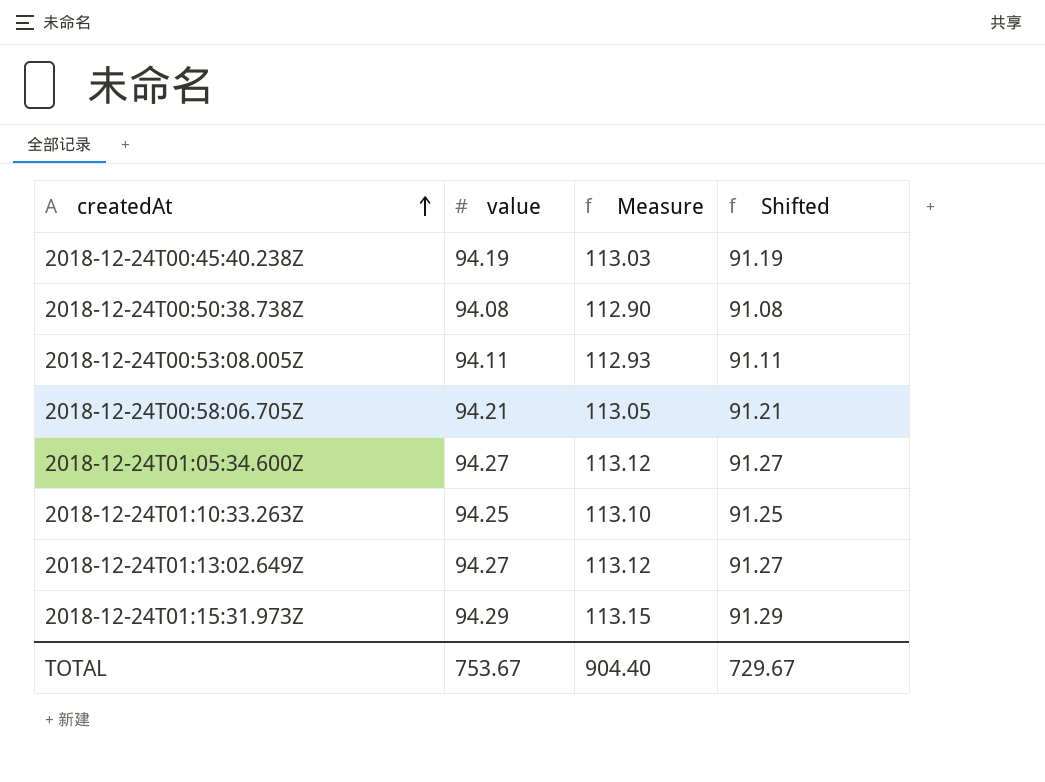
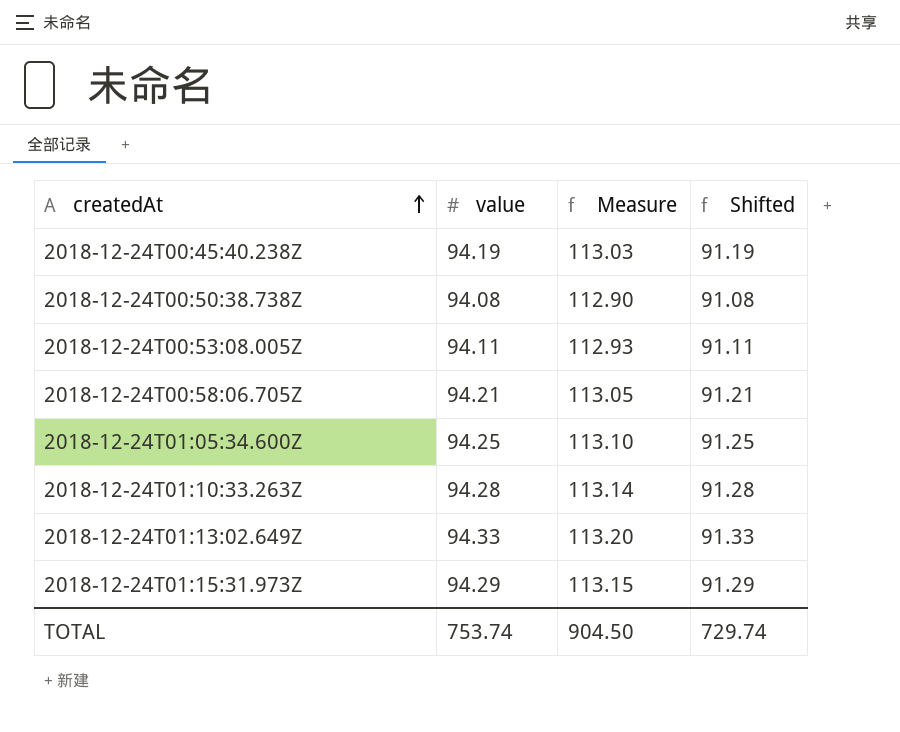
2018-12-24T01:05:34.600Z | value: 94.27 -> 94.25
2018-12-24T01:05:34.600Z | Measure: 113.12 -> 113.10
2018-12-24T01:05:34.600Z | Shifted: 91.27 -> 91.25
2018-12-24T01:10:33.263Z | value: 94.25 -> 94.28
2018-12-24T01:10:33.263Z | Measure: 113.10 -> 113.14
2018-12-24T01:10:33.263Z | Shifted: 91.25 -> 91.28
2018-12-24T01:13:02.649Z | value: 94.27 -> 94.33
2018-12-24T01:13:02.649Z | Measure: 113.12 -> 113.20
2018-12-24T01:13:02.649Z | Shifted: 91.27 -> 91.33
TOTAL | value: 753.67 -> 753.74
TOTAL | Measure: 904.40 -> 904.50
TOTAL | Shifted: 729.67 -> 729.74

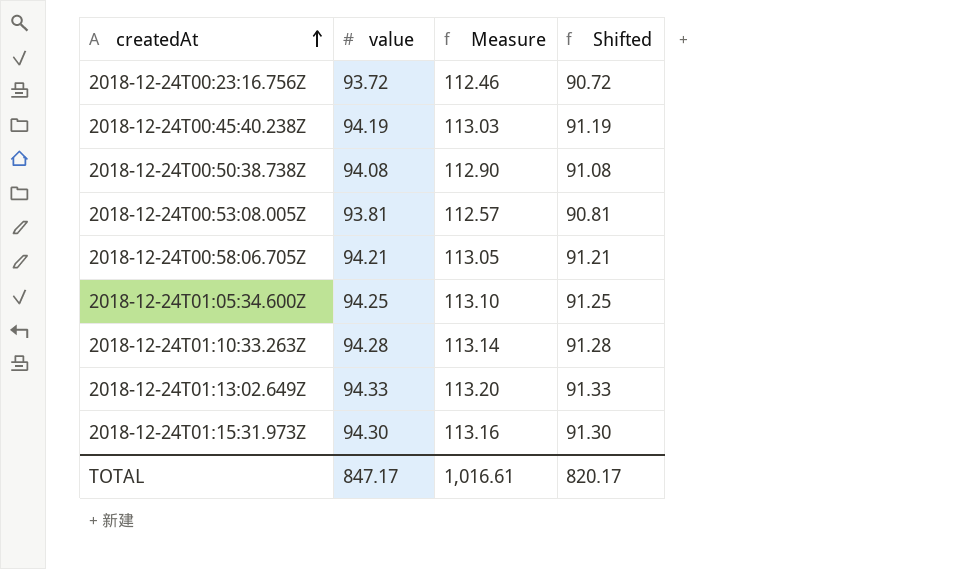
row 2018-12-24T00:23:16.756Z: none -> 93.72 | 112.46 | 90.72
2018-12-24T00:53:08.005Z | value: 94.11 -> 93.81
2018-12-24T00:53:08.005Z | Measure: 112.93 -> 112.57
2018-12-24T00:53:08.005Z | Shifted: 91.11 -> 90.81
2018-12-24T01:15:31.973Z | value: 94.29 -> 94.30
2018-12-24T01:15:31.973Z | Measure: 113.15 -> 113.16
2018-12-24T01:15:31.973Z | Shifted: 91.29 -> 91.30
TOTAL | value: 753.74 -> 847.17
TOTAL | Measure: 904.50 -> 1,016.61
TOTAL | Shifted: 729.74 -> 820.17

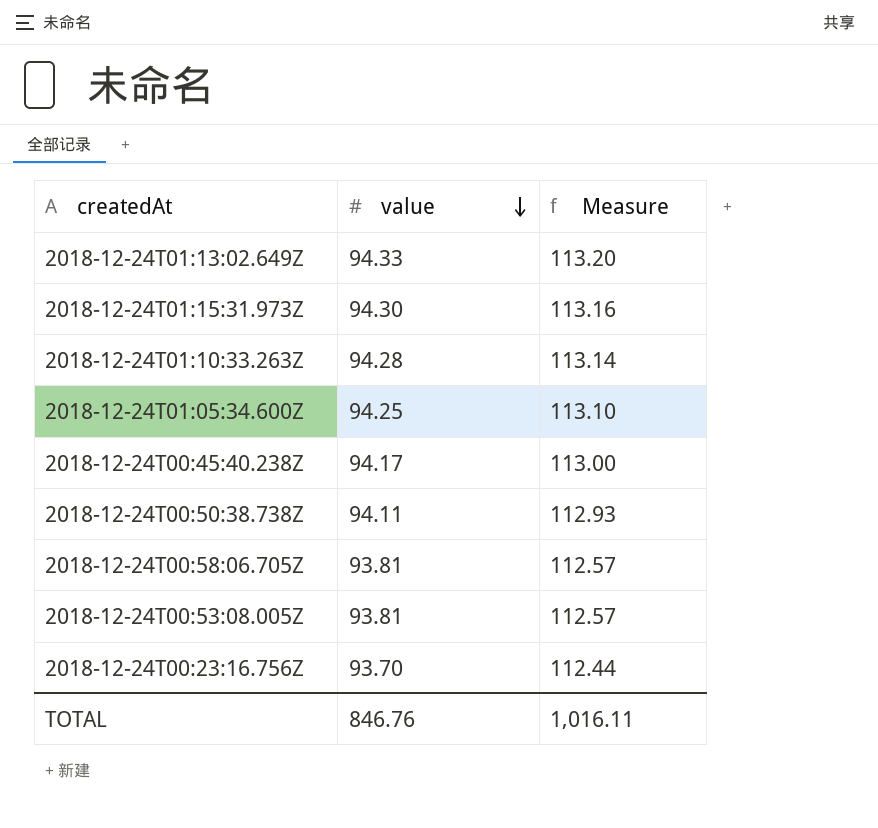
row order: createdAt ascending -> value descending
column Shifted | formula: [value] - 3 -> none
2018-12-24T00:45:40.238Z | value: 94.19 -> 94.17
2018-12-24T00:45:40.238Z | Measure: 113.03 -> 113.00
2018-12-24T00:50:38.738Z | value: 94.08 -> 94.11
2018-12-24T00:50:38.738Z | Measure: 112.90 -> 112.93
2018-12-24T00:58:06.705Z | value: 94.21 -> 93.81
2018-12-24T00:58:06.705Z | Measure: 113.05 -> 112.57
2018-12-24T00:23:16.756Z | value: 93.72 -> 93.70
2018-12-24T00:23:16.756Z | Measure: 112.46 -> 112.44
TOTAL | value: 847.17 -> 846.76
TOTAL | Measure: 1,016.61 -> 1,016.11

